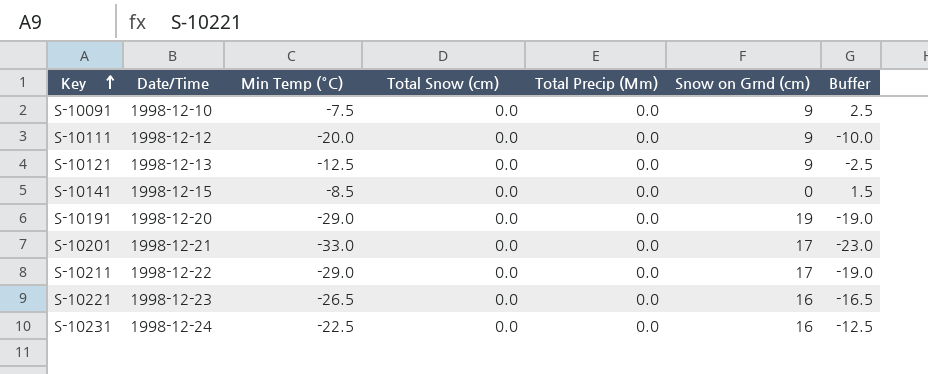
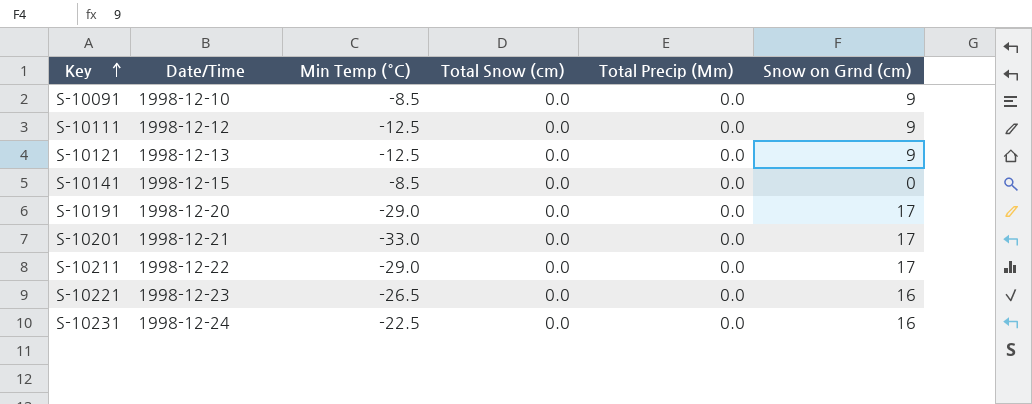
column Buffer | formula: [Min Temp (°C)] + 10 -> none
S-10091 | Min Temp (°C): -7.5 -> -8.5
S-10111 | Min Temp (°C): -20.0 -> -12.5
S-10191 | Snow on Grnd (cm): 19 -> 17

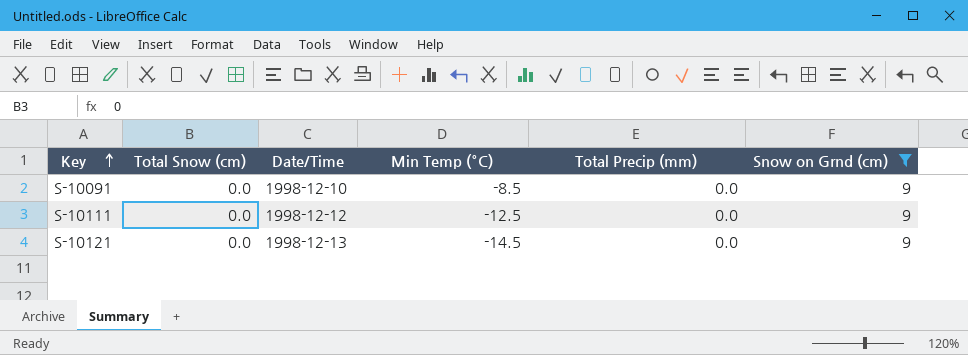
filter: none -> Snow on Grnd (cm) = 9
column Total Snow (cm) | position: 4 -> 2
column name: Total Precip (Mm) -> Total Precip (mm)
S-10121 | Min Temp (°C): -12.5 -> -14.5

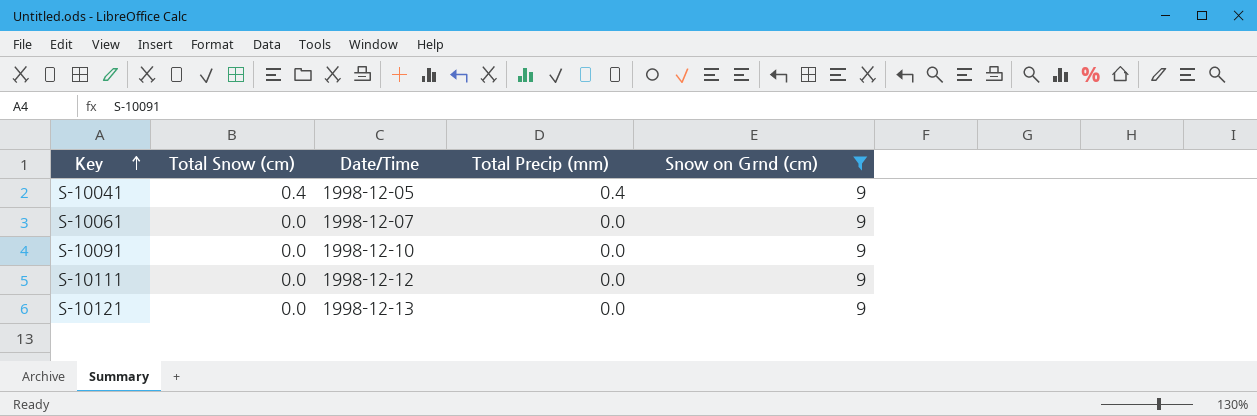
column Min Temp (°C) | position: 4 -> none
row S-10041: none -> 0.4 | 1998-12-05 | 0.4 | 9
row S-10061: none -> 0.0 | 1998-12-07 | 0.0 | 9

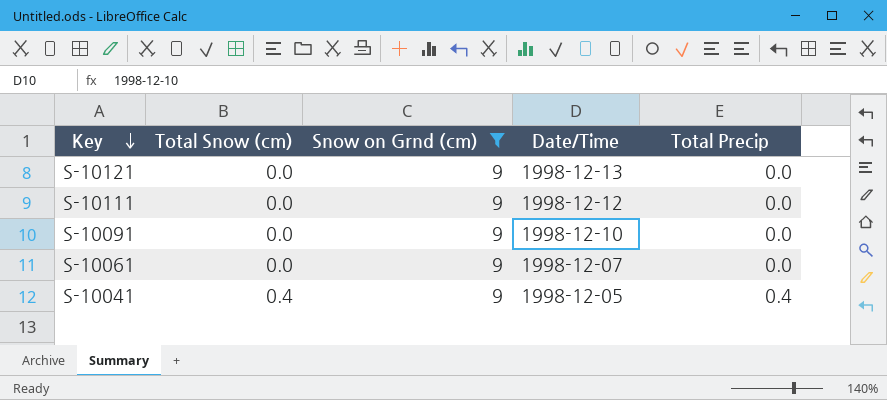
row order: Key ascending -> Key descending
column Snow on Grnd (cm) | position: 5 -> 3
column name: Total Precip (mm) -> Total Precip

